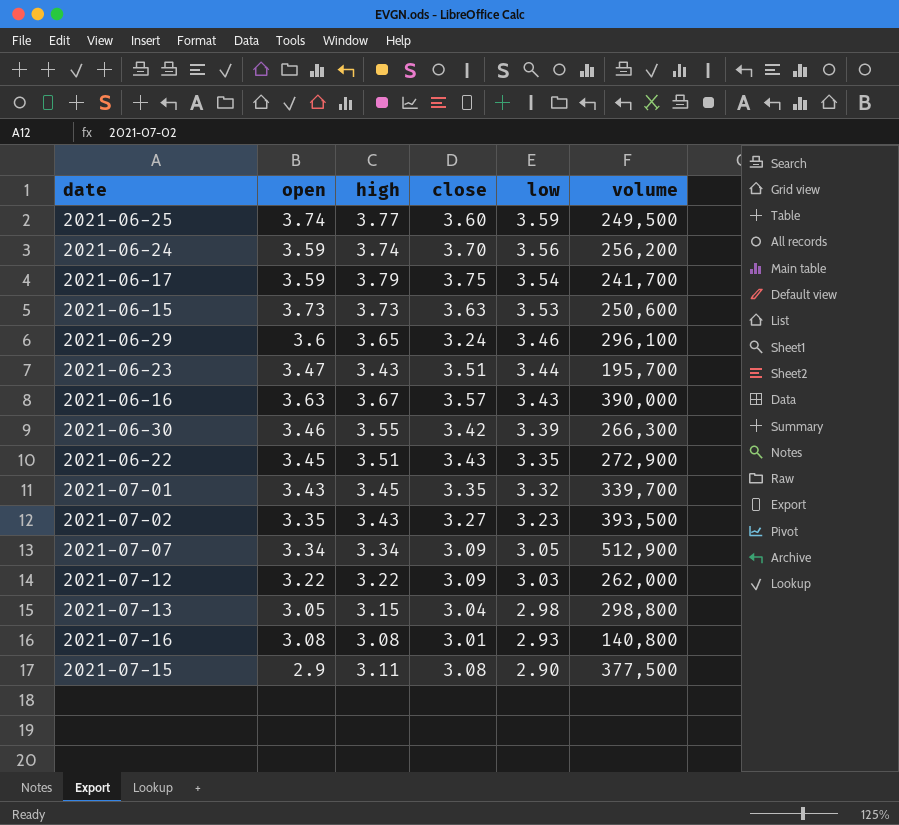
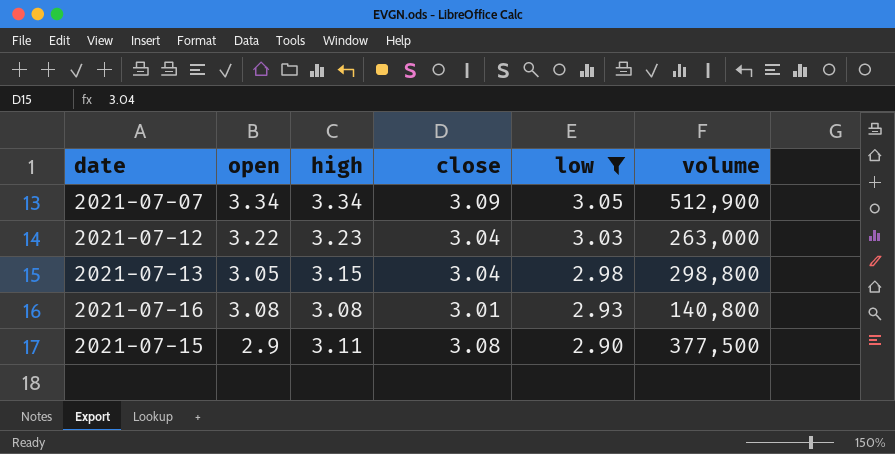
filter: none -> low <= 3.05
2021-07-12 | high: 3.22 -> 3.23
2021-07-12 | close: 3.09 -> 3.04
2021-07-12 | volume: 262,000 -> 263,000

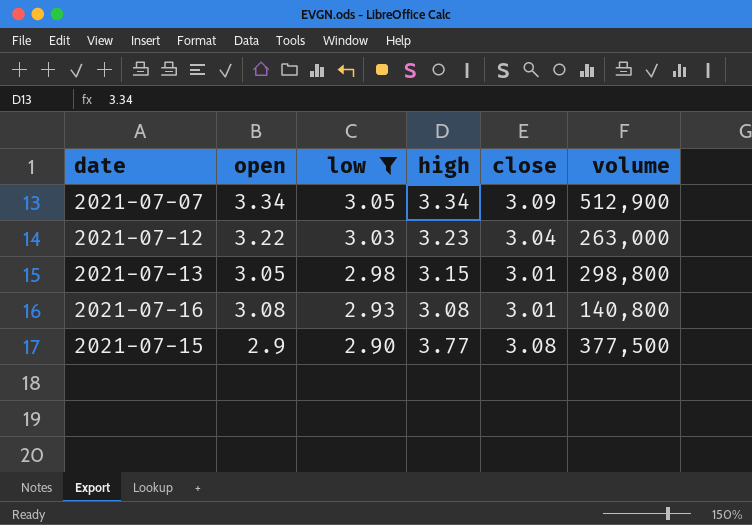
column low | position: 5 -> 3
2021-07-13 | close: 3.04 -> 3.01
2021-07-15 | high: 3.11 -> 3.77

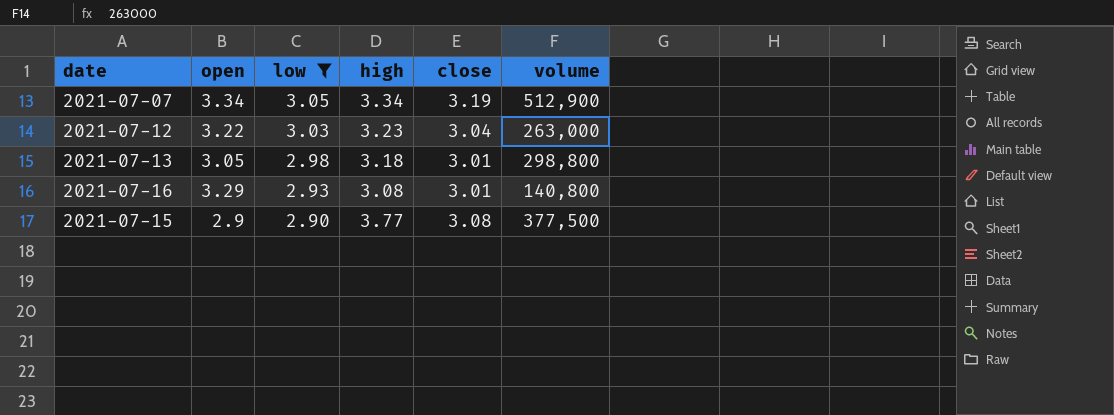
2021-07-07 | close: 3.09 -> 3.19
2021-07-13 | high: 3.15 -> 3.18
2021-07-16 | open: 3.08 -> 3.29

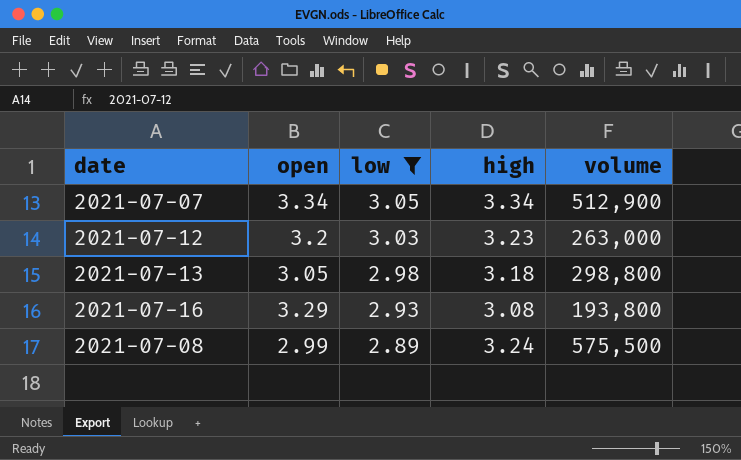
column close | position: 5 -> none
row 2021-07-15: 2.9 | 2.90 | 3.77 | 3.08 | 377,500 -> none
2021-07-12 | open: 3.22 -> 3.2
2021-07-16 | volume: 140,800 -> 193,800
row 2021-07-08: none -> 2.99 | 2.89 | 3.24 | 575,500

